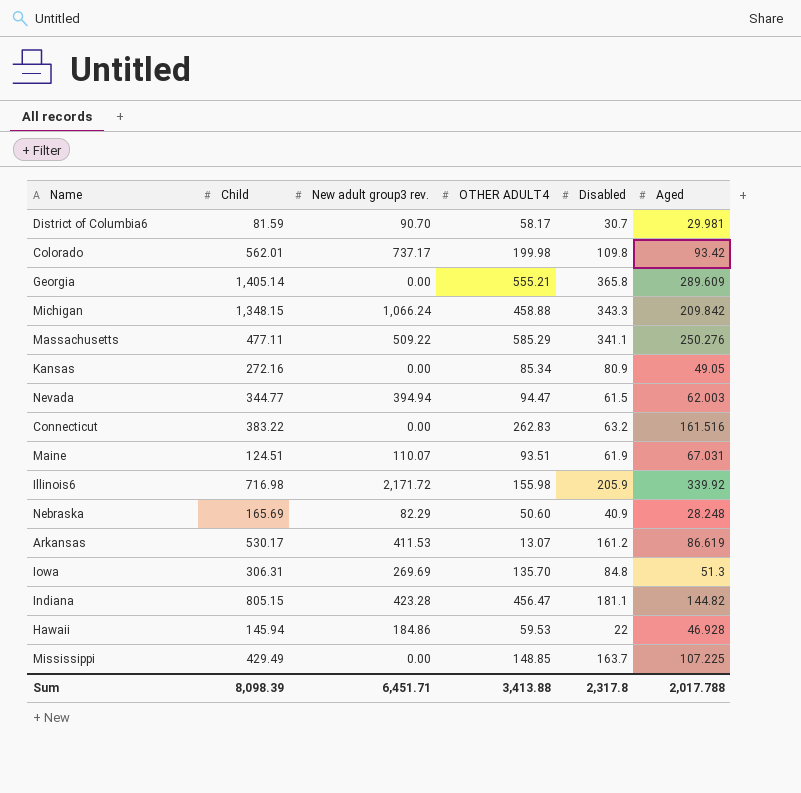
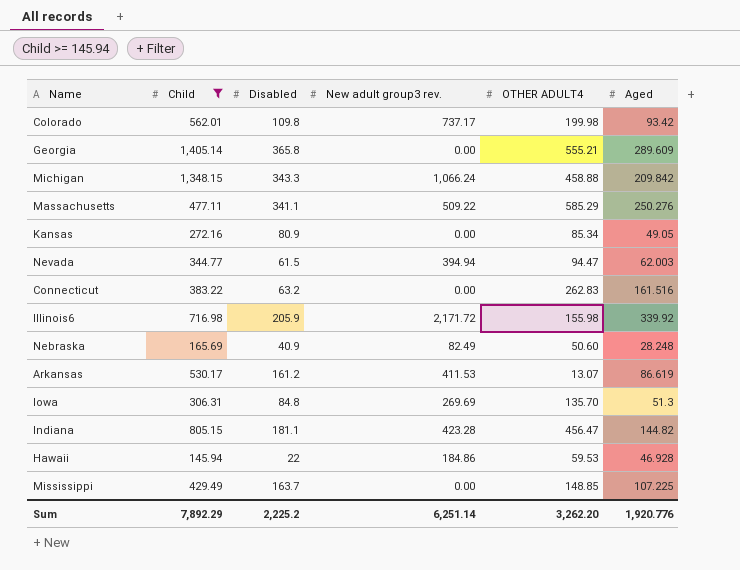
filter: none -> Child >= 145.94
column Disabled | position: 5 -> 3
Nebraska | New adult group3 rev.: 82.29 -> 82.49
Sum | Child: 8,098.39 -> 7,892.29
Sum | Disabled: 2,317.8 -> 2,225.2
Sum | New adult group3 rev.: 6,451.71 -> 6,251.14
Sum | OTHER ADULT4: 3,413.88 -> 3,262.20
Sum | Aged: 2,017.788 -> 1,920.776

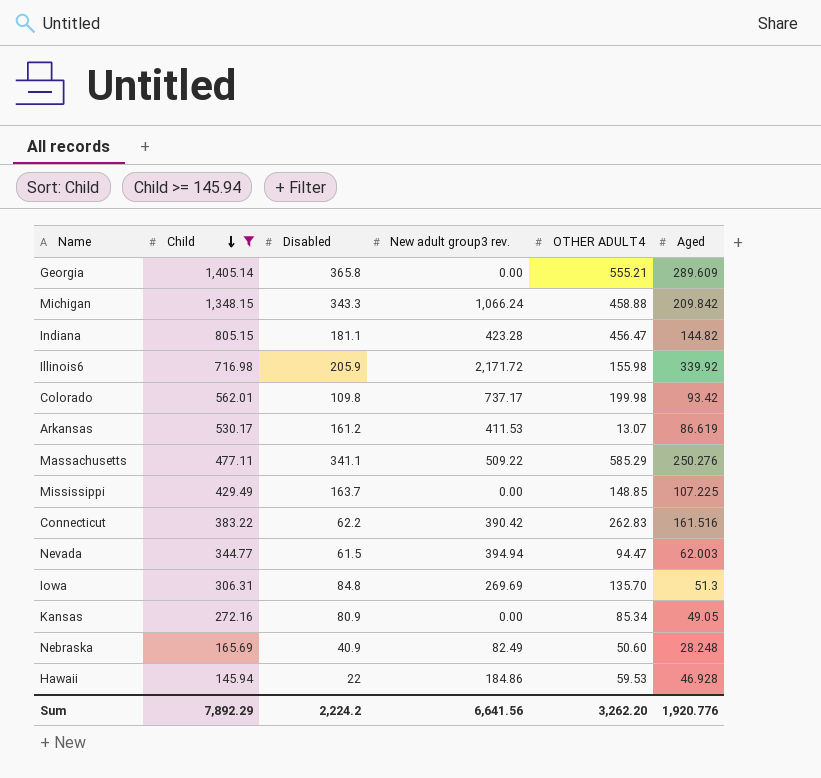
row order: none -> Child descending
Connecticut | Disabled: 63.2 -> 62.2
Connecticut | New adult group3 rev.: 0.00 -> 390.42
Sum | Disabled: 2,225.2 -> 2,224.2
Sum | New adult group3 rev.: 6,251.14 -> 6,641.56

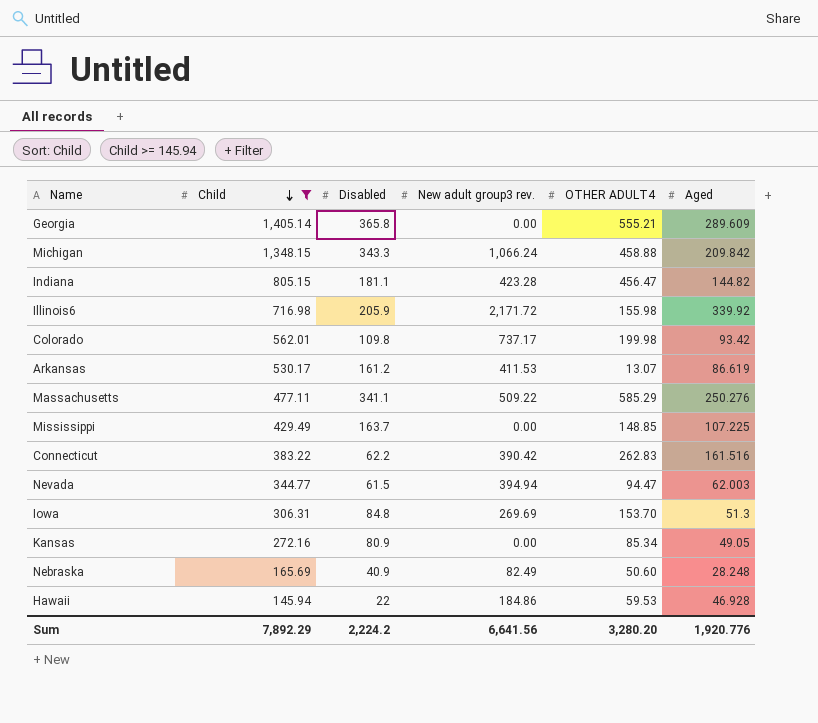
Iowa | OTHER ADULT4: 135.70 -> 153.70
Sum | OTHER ADULT4: 3,262.20 -> 3,280.20

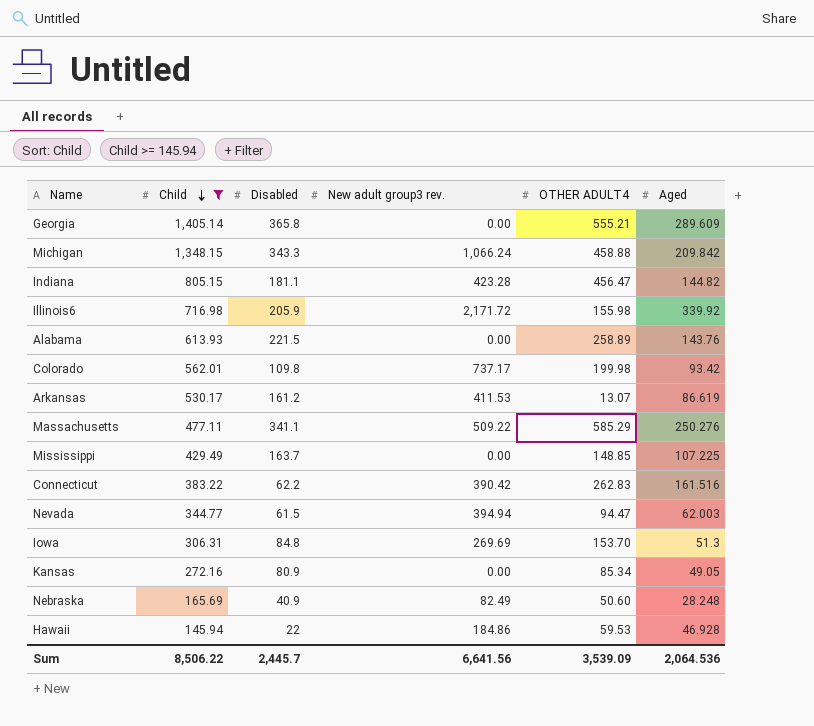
row Alabama: none -> 613.93 | 221.5 | 0.00 | 258.89 | 143.76
Sum | Child: 7,892.29 -> 8,506.22
Sum | Disabled: 2,224.2 -> 2,445.7
Sum | OTHER ADULT4: 3,280.20 -> 3,539.09
Sum | Aged: 1,920.776 -> 2,064.536

